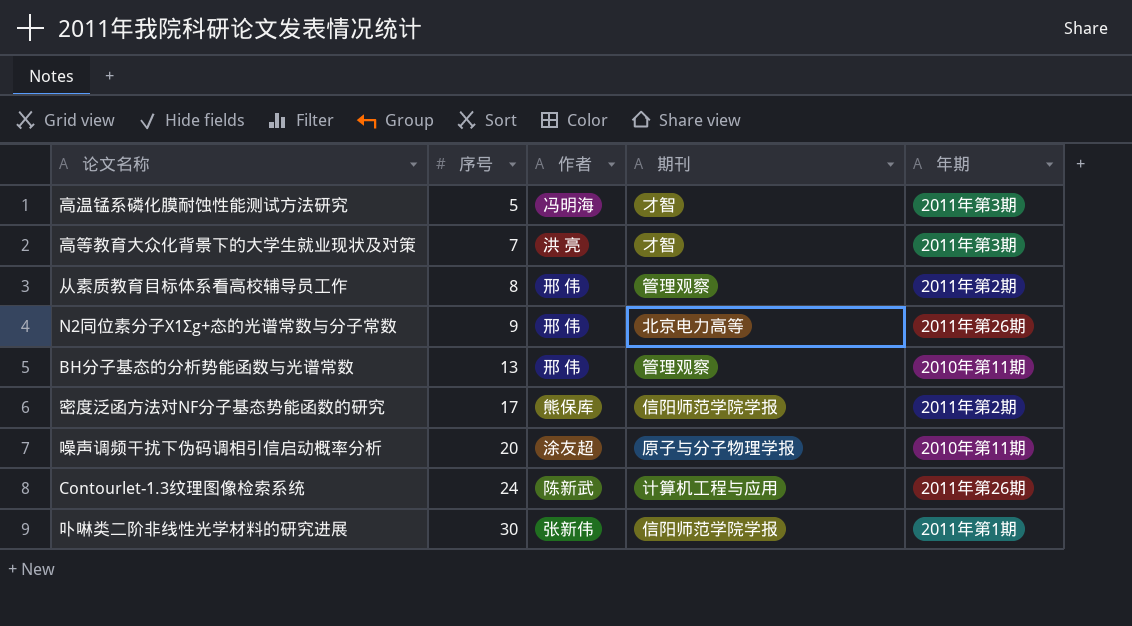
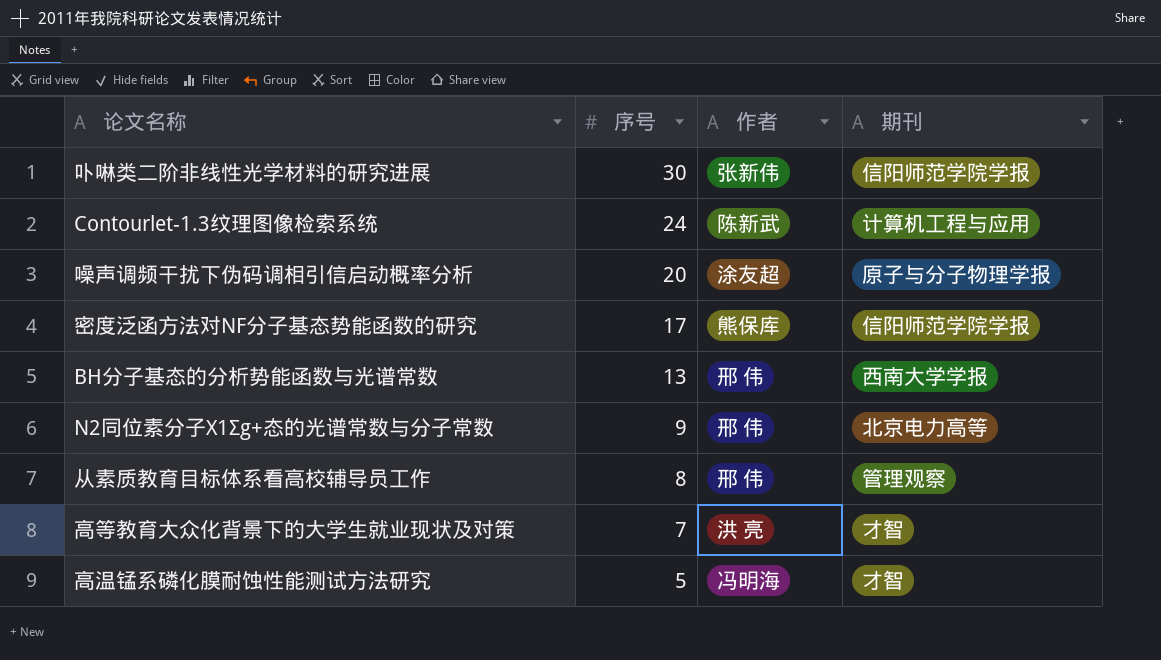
row order: 序号 ascending -> 序号 descending
column 年期 | position: 5 -> none
BH分子基态的分析势能函数与光谱常数 | 期刊: 管理观察 -> 西南大学学报

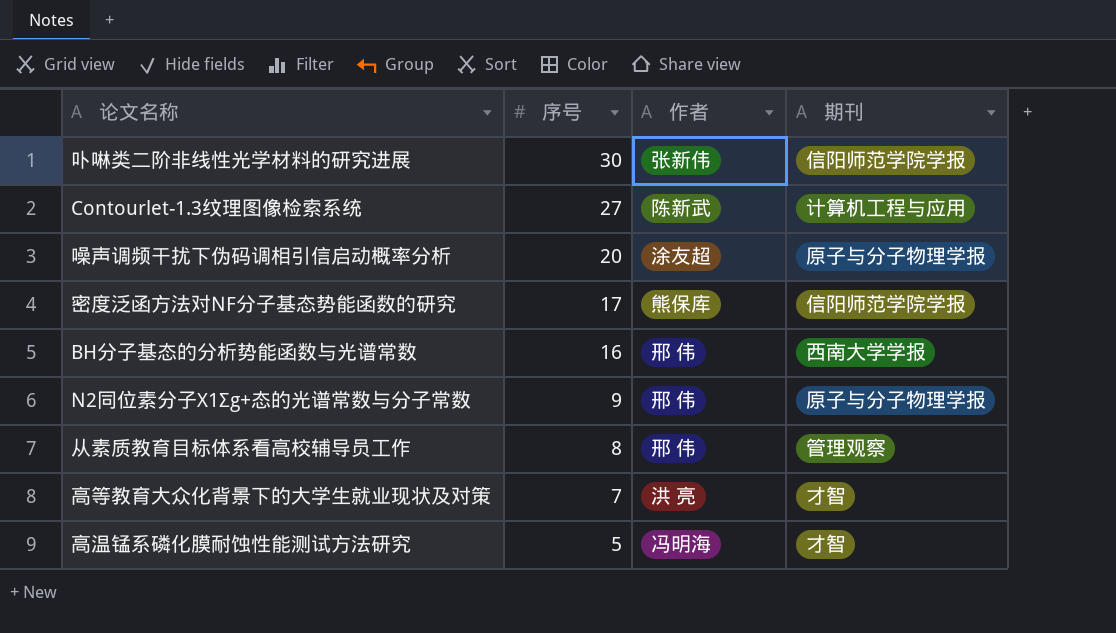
Contourlet-1.3纹理图像检索系统 | 序号: 24 -> 27
BH分子基态的分析势能函数与光谱常数 | 序号: 13 -> 16
N2同位素分子X1Σg+态的光谱常数与分子常数 | 期刊: 北京电力高等 -> 原子与分子物理学报

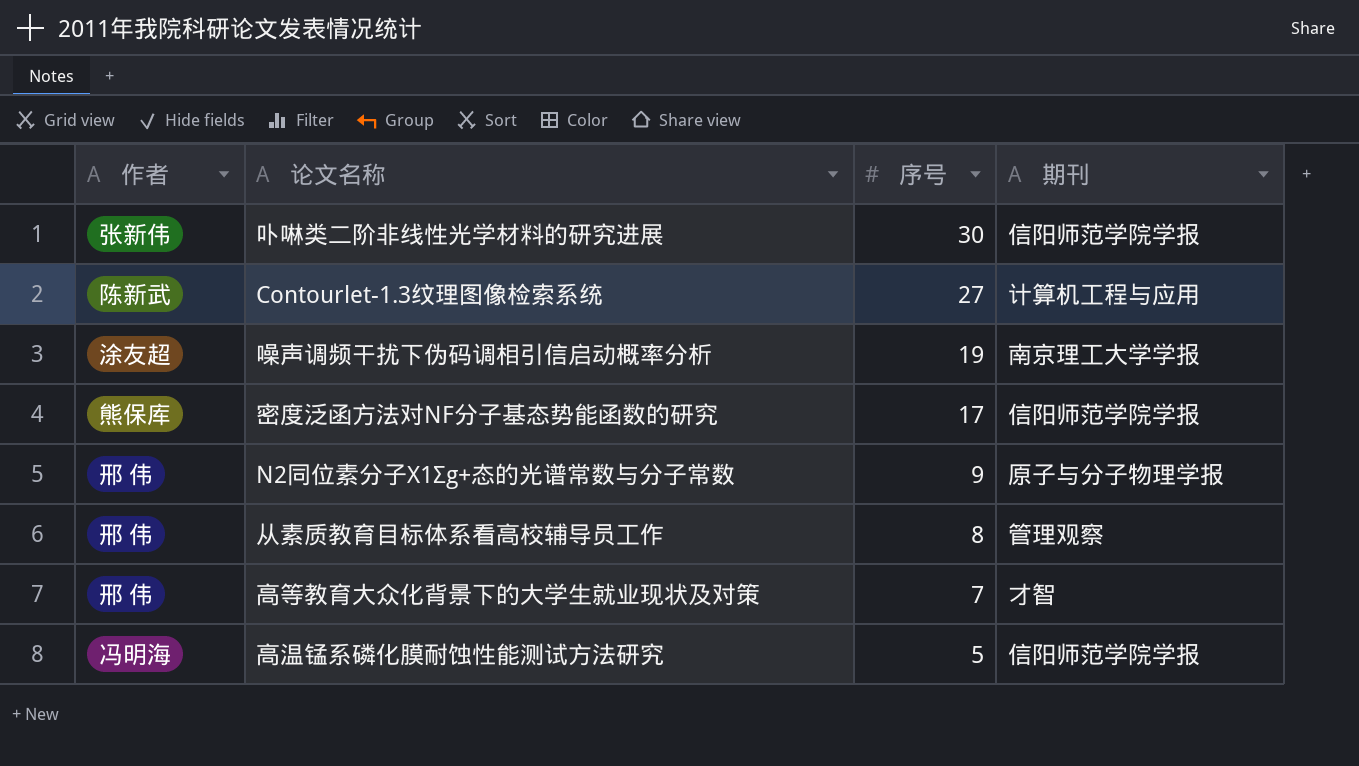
column 作者 | position: 3 -> 1
row BH分子基态的分析势能函数与光谱常数: 16 | 邢 伟 | 西南大学学报 -> none
噪声调频干扰下伪码调相引信启动概率分析 | 序号: 20 -> 19
噪声调频干扰下伪码调相引信启动概率分析 | 期刊: 原子与分子物理学报 -> 南京理工大学学报
高等教育大众化背景下的大学生就业现状及对策 | 作者: 洪 亮 -> 邢 伟
高温锰系磷化膜耐蚀性能测试方法研究 | 期刊: 才智 -> 信阳师范学院学报

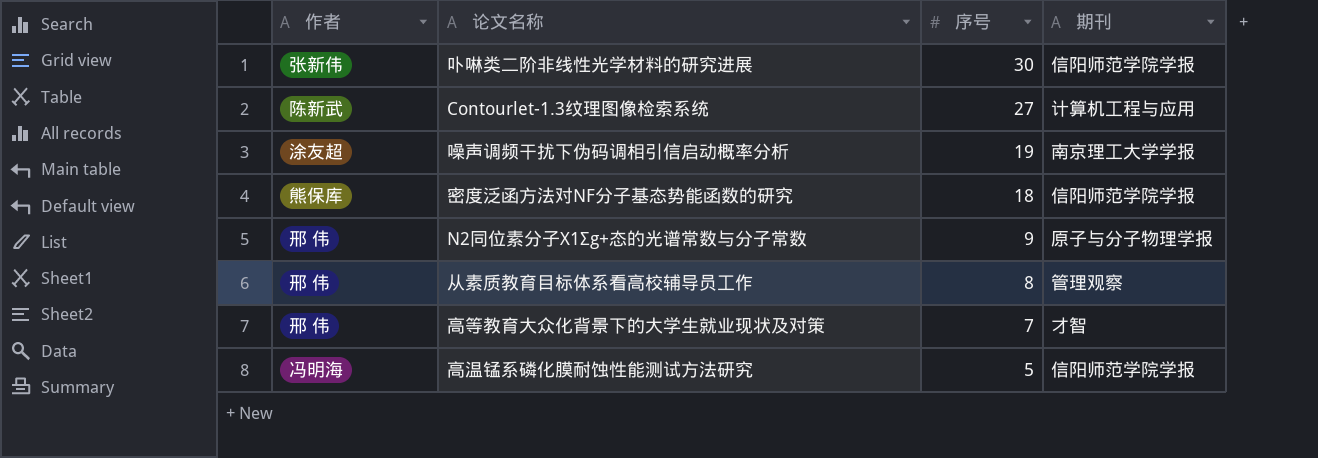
密度泛函方法对NF分子基态势能函数的研究 | 序号: 17 -> 18

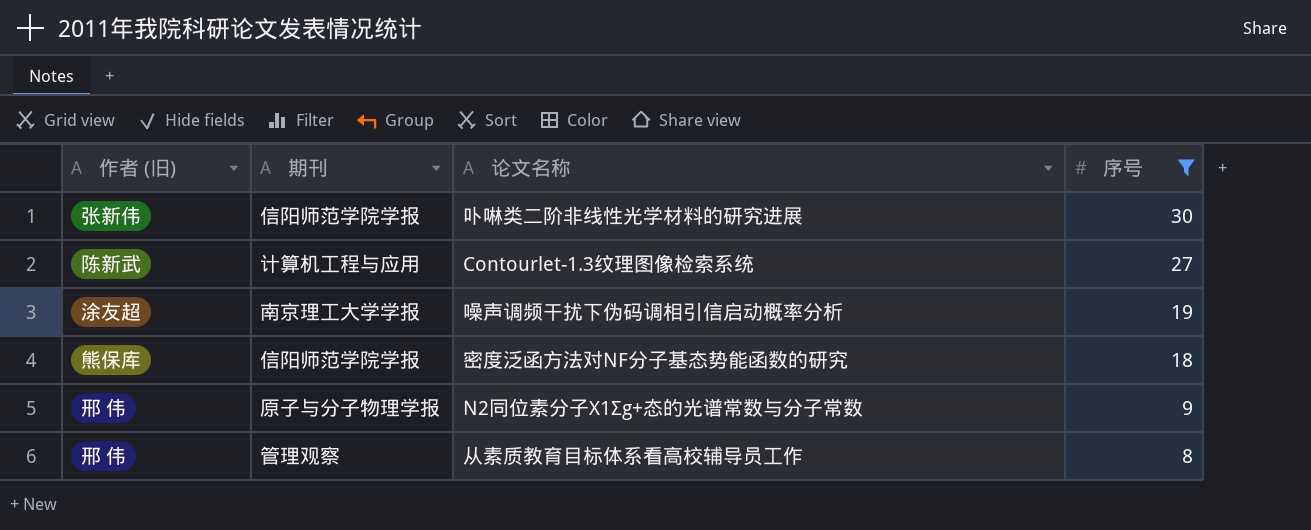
filter: none -> 序号 >= 8
column name: 作者 -> 作者 (旧)
column 期刊 | position: 4 -> 2

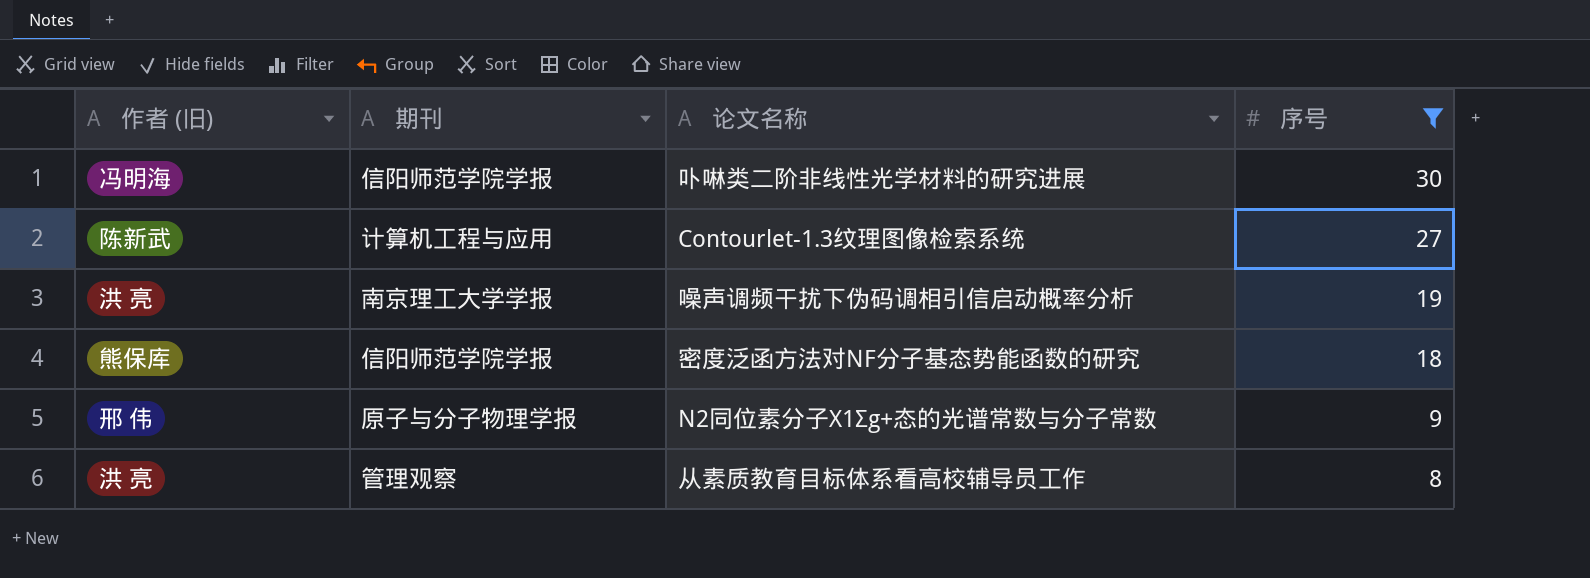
卟啉类二阶非线性光学材料的研究进展 | 作者 (旧): 张新伟 -> 冯明海
噪声调频干扰下伪码调相引信启动概率分析 | 作者 (旧): 涂友超 -> 洪 亮
从素质教育目标体系看高校辅导员工作 | 作者 (旧): 邢 伟 -> 洪 亮

